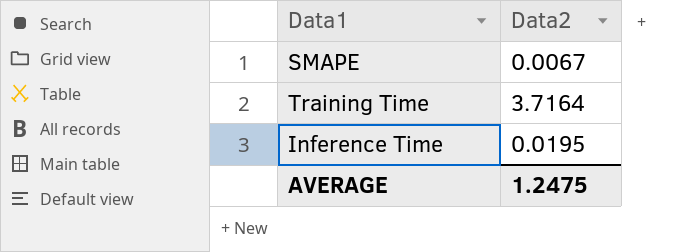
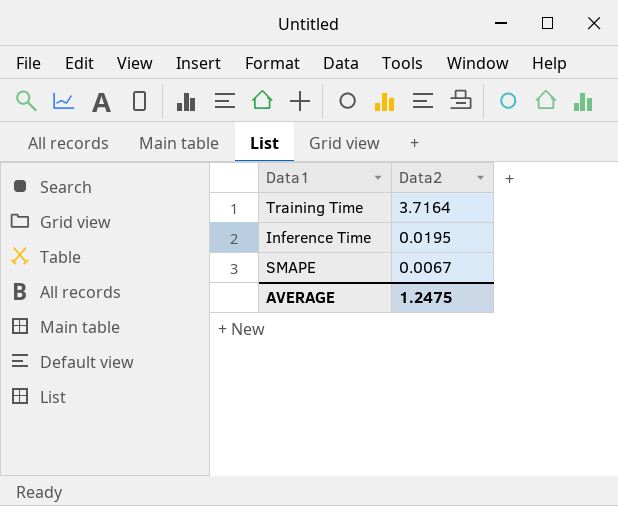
row order: none -> Data2 descending

